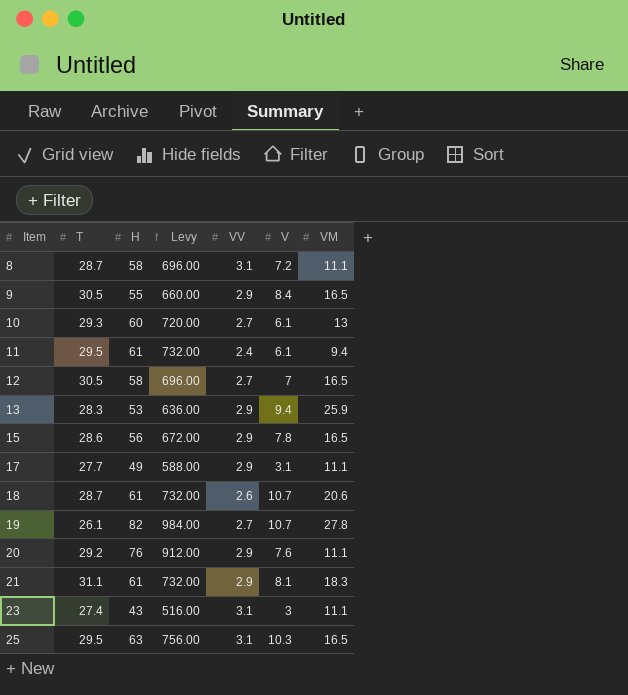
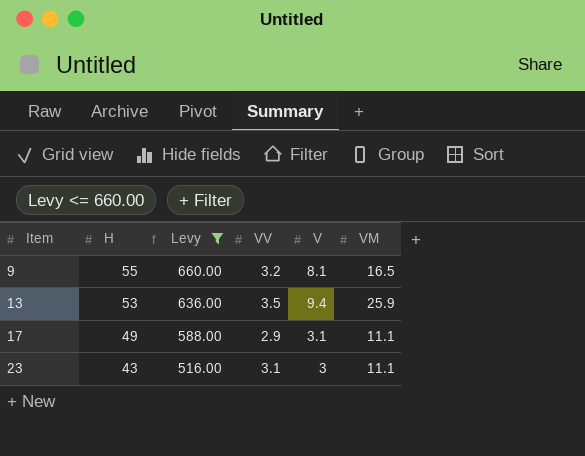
filter: none -> Levy <= 660.00
column T | position: 2 -> none
9 | VV: 2.9 -> 3.2
9 | V: 8.4 -> 8.1
13 | VV: 2.9 -> 3.5

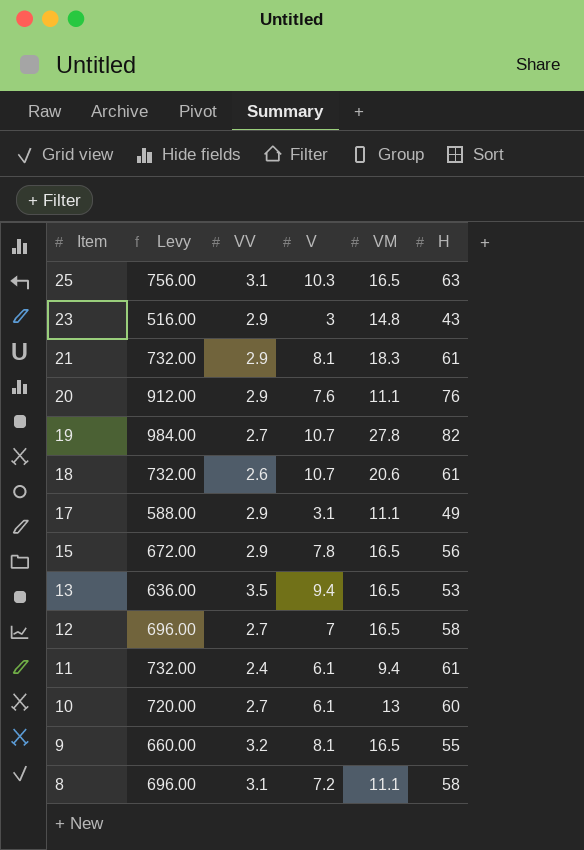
filter: Levy <= 660.00 -> none
row order: Item ascending -> Item descending
column H | position: 2 -> 6
23 | VV: 3.1 -> 2.9
23 | VM: 11.1 -> 14.8
13 | VM: 25.9 -> 16.5

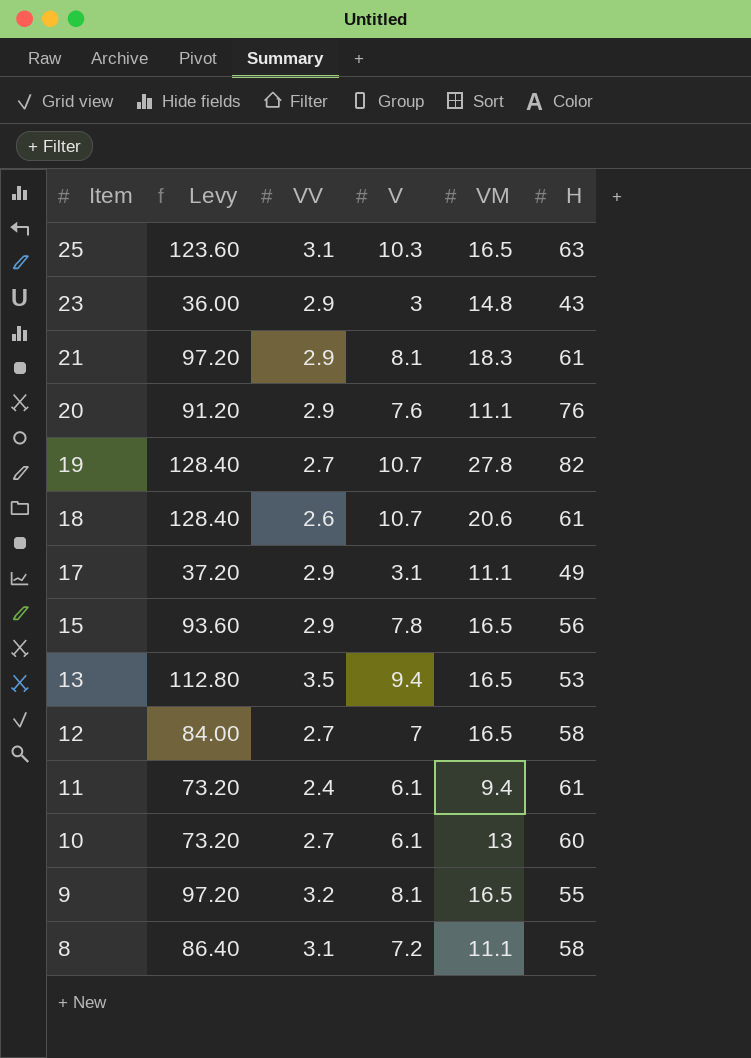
column Levy | formula: [H] * 12 -> [V] * 12

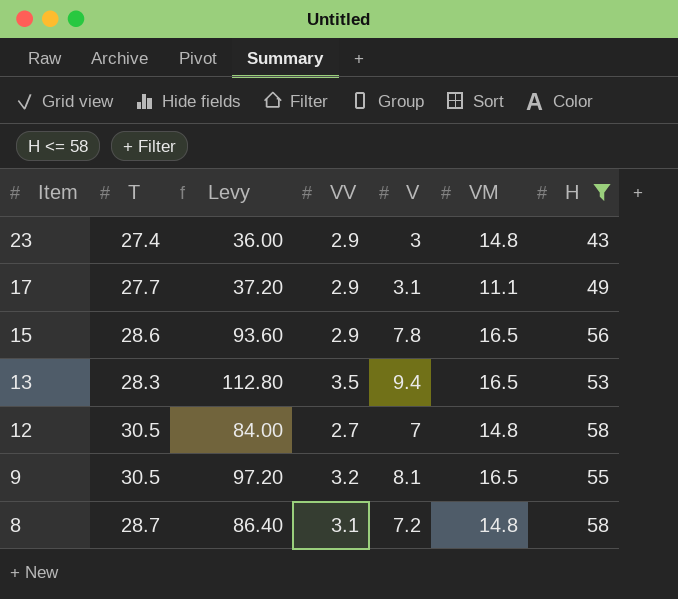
filter: none -> H <= 58
column T | position: none -> 2
12 | VM: 16.5 -> 14.8
8 | VM: 11.1 -> 14.8

